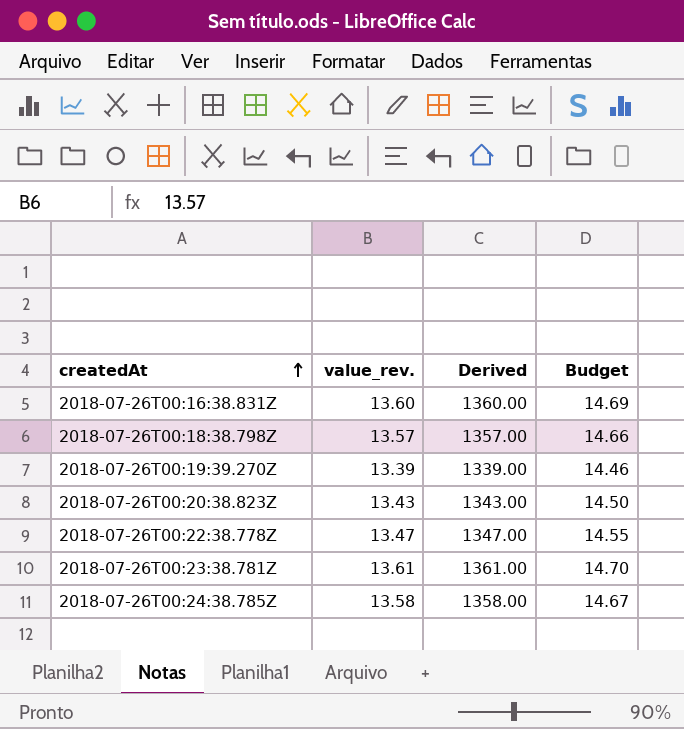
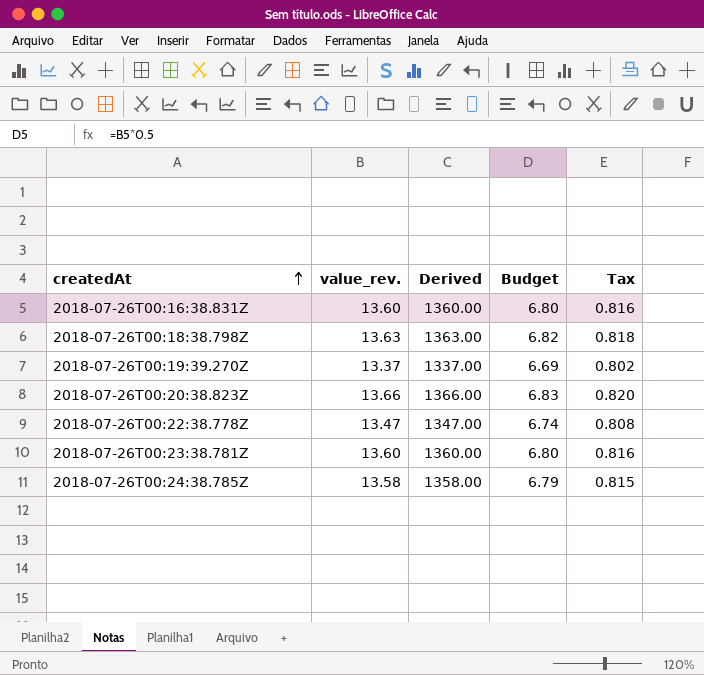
column Budget | formula: [value_rev.] * 1.08 -> [value_rev.] * 0.5
column Tax | formula: none -> [value_rev.] * 0.06
2018-07-26T00:18:38.798Z | value_rev.: 13.57 -> 13.63
2018-07-26T00:18:38.798Z | Derived: 1357.00 -> 1363.00
2018-07-26T00:19:39.270Z | value_rev.: 13.39 -> 13.37
2018-07-26T00:19:39.270Z | Derived: 1339.00 -> 1337.00
2018-07-26T00:20:38.823Z | value_rev.: 13.43 -> 13.66
2018-07-26T00:20:38.823Z | Derived: 1343.00 -> 1366.00
2018-07-26T00:23:38.781Z | value_rev.: 13.61 -> 13.60
2018-07-26T00:23:38.781Z | Derived: 1361.00 -> 1360.00

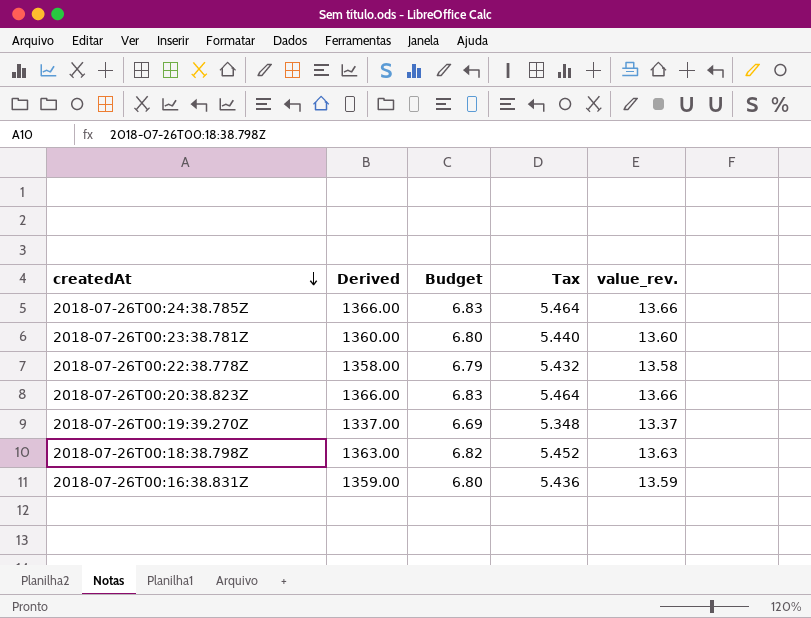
row order: createdAt ascending -> createdAt descending
column Tax | formula: [value_rev.] * 0.06 -> [value_rev.] * 0.4
column value_rev. | position: 2 -> 5
2018-07-26T00:24:38.785Z | Derived: 1358.00 -> 1366.00
2018-07-26T00:24:38.785Z | Budget: 6.79 -> 6.83
2018-07-26T00:24:38.785Z | value_rev.: 13.58 -> 13.66
2018-07-26T00:22:38.778Z | Derived: 1347.00 -> 1358.00
2018-07-26T00:22:38.778Z | Budget: 6.74 -> 6.79
2018-07-26T00:22:38.778Z | value_rev.: 13.47 -> 13.58
2018-07-26T00:16:38.831Z | Derived: 1360.00 -> 1359.00
2018-07-26T00:16:38.831Z | value_rev.: 13.60 -> 13.59

